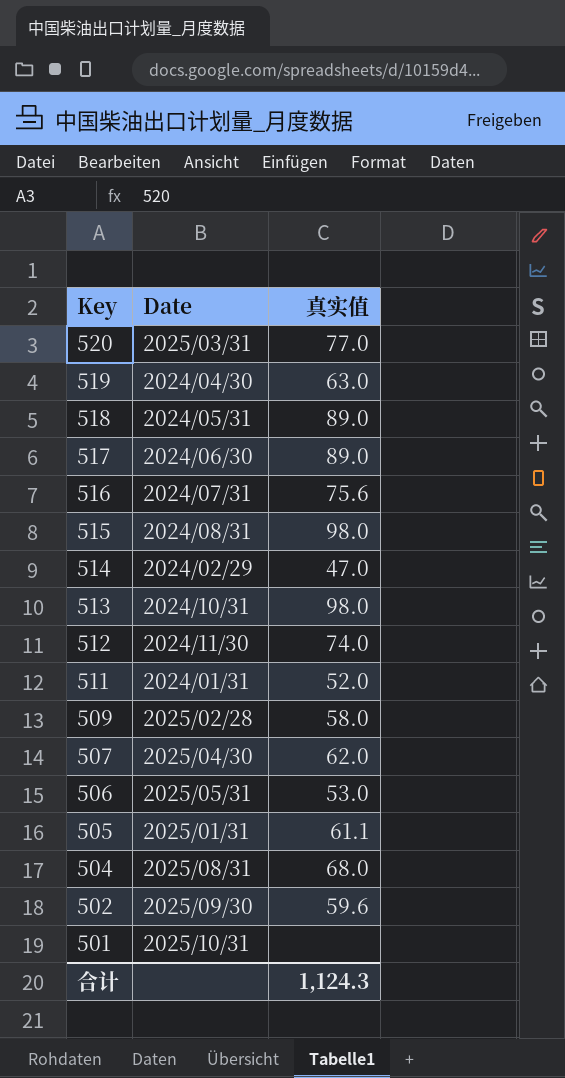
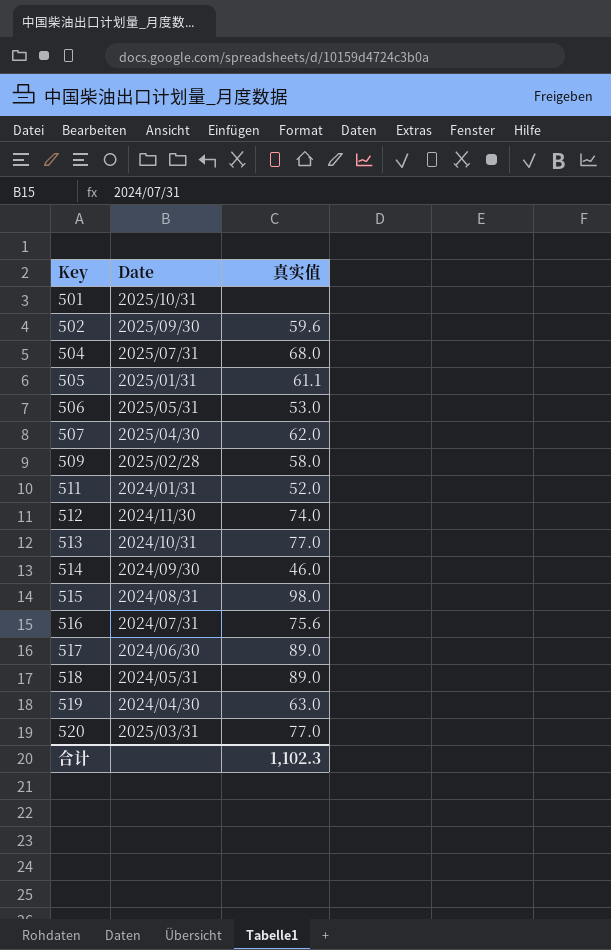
row order: Key descending -> Key ascending
504 | Date: 2025/08/31 -> 2025/07/31
513 | 真实值: 98.0 -> 77.0
514 | Date: 2024/02/29 -> 2024/09/30
514 | 真实值: 47.0 -> 46.0
合计 | 真实值: 1,124.3 -> 1,102.3

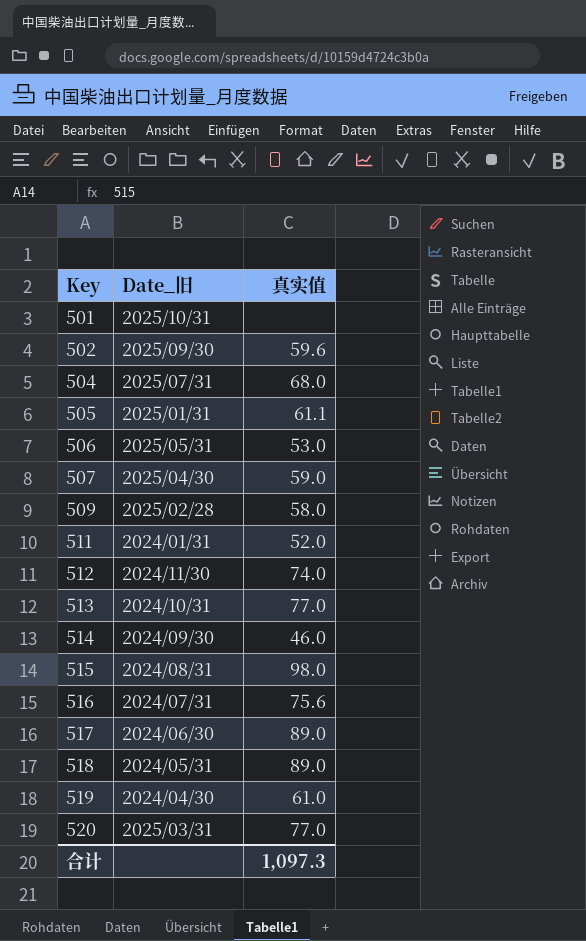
column name: Date -> Date_旧
507 | 真实值: 62.0 -> 59.0
519 | 真实值: 63.0 -> 61.0
合计 | 真实值: 1,102.3 -> 1,097.3

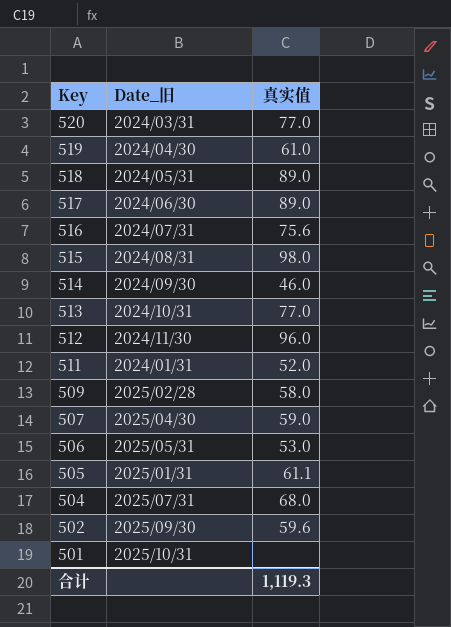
row order: Key ascending -> Key descending
520 | Date_旧: 2025/03/31 -> 2024/03/31
512 | 真实值: 74.0 -> 96.0
合计 | 真实值: 1,097.3 -> 1,119.3

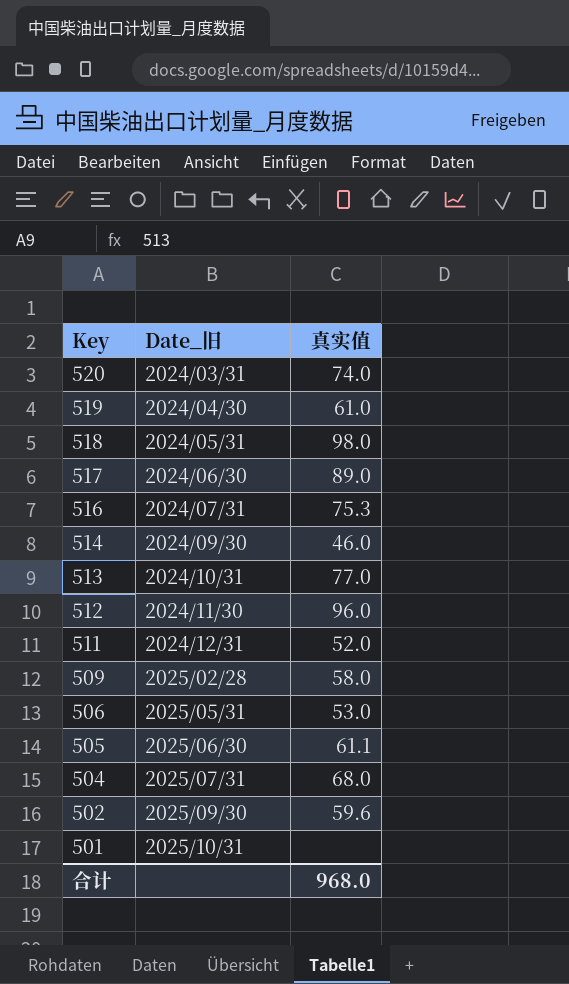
row 515: 2024/08/31 | 98.0 -> none
row 507: 2025/04/30 | 59.0 -> none
520 | 真实值: 77.0 -> 74.0
518 | 真实值: 89.0 -> 98.0
516 | 真实值: 75.6 -> 75.3
511 | Date_旧: 2024/01/31 -> 2024/12/31
505 | Date_旧: 2025/01/31 -> 2025/06/30
合计 | 真实值: 1,119.3 -> 968.0

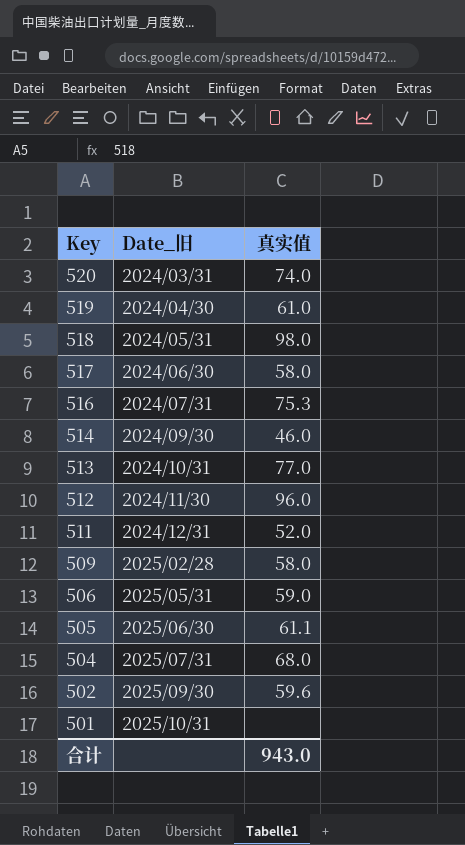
517 | 真实值: 89.0 -> 58.0
506 | 真实值: 53.0 -> 59.0
合计 | 真实值: 968.0 -> 943.0

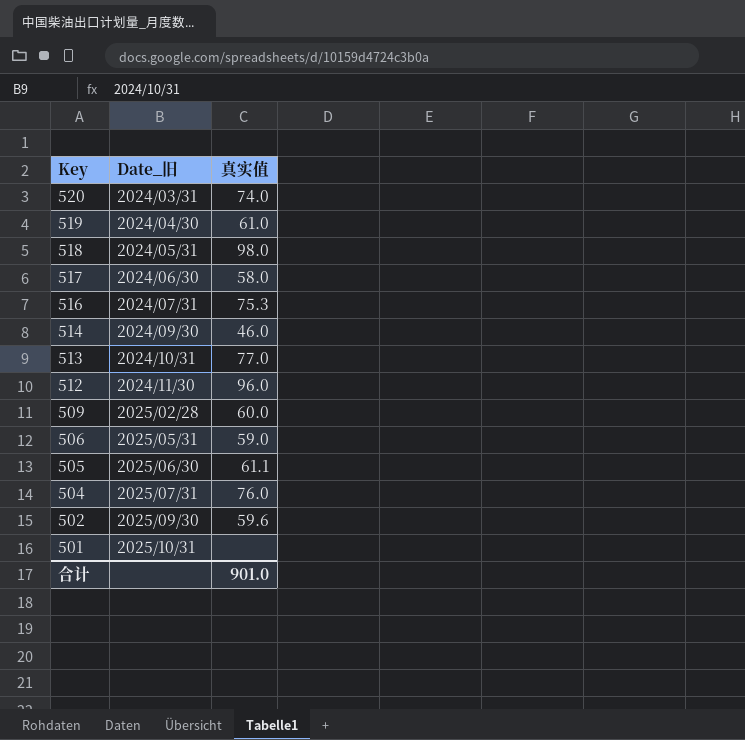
row 511: 2024/12/31 | 52.0 -> none
509 | 真实值: 58.0 -> 60.0
504 | 真实值: 68.0 -> 76.0
合计 | 真实值: 943.0 -> 901.0

